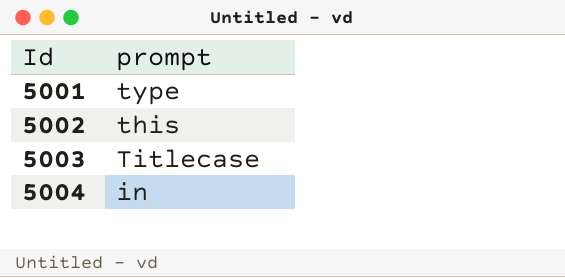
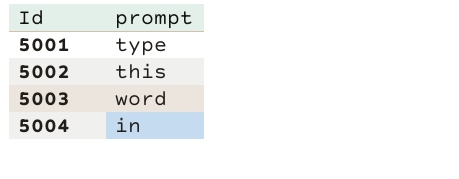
5003 | prompt: Titlecase -> word

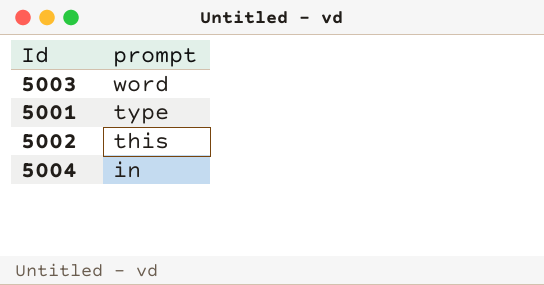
row order: Id ascending -> prompt descending

